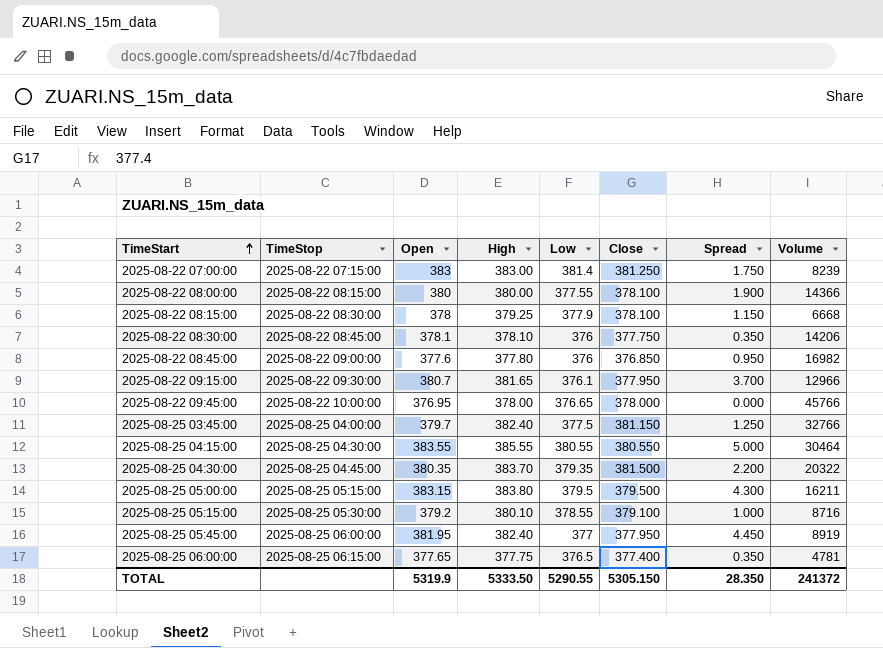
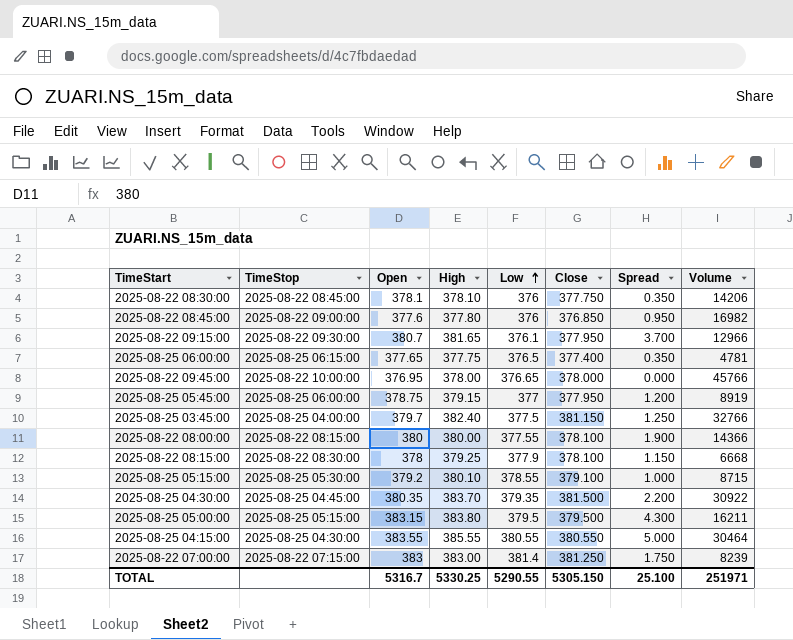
row order: TimeStart ascending -> Low ascending
2025-08-25 05:45:00 | Open: 381.95 -> 378.75
2025-08-25 05:45:00 | High: 382.40 -> 379.15
2025-08-25 05:45:00 | Spread: 4.450 -> 1.200
2025-08-25 05:15:00 | Volume: 8716 -> 8715
2025-08-25 04:30:00 | Volume: 20322 -> 30922
TOTAL | Open: 5319.9 -> 5316.7
TOTAL | High: 5333.50 -> 5330.25
TOTAL | Spread: 28.350 -> 25.100
TOTAL | Volume: 241372 -> 251971

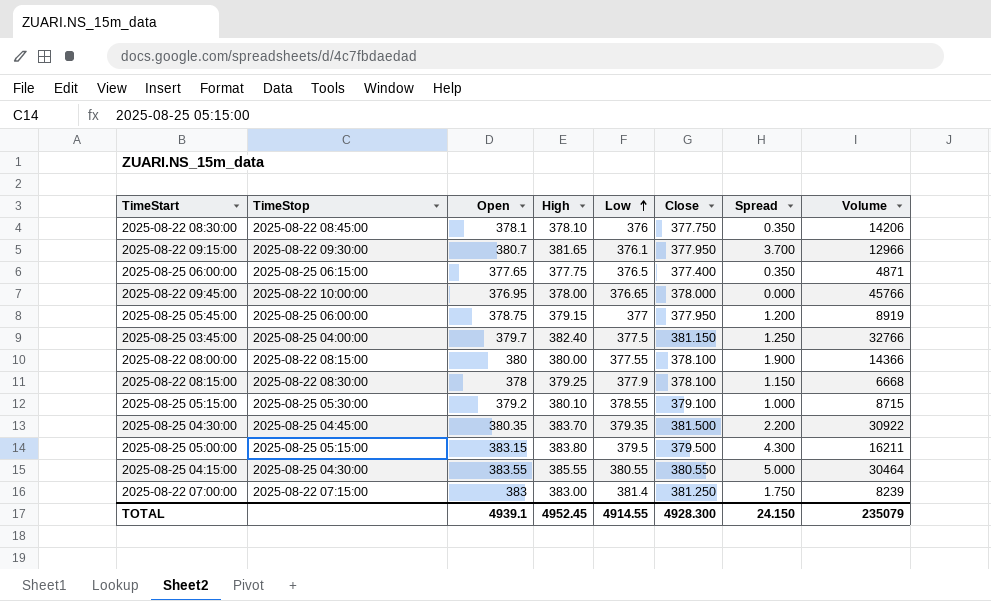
row 2025-08-22 08:45:00: 2025-08-22 09:00:00 | 377.6 | 377.80 | 376 | 376.850 | 0.950 | 16982 -> none
2025-08-25 06:00:00 | Volume: 4781 -> 4871
TOTAL | Open: 5316.7 -> 4939.1
TOTAL | High: 5330.25 -> 4952.45
TOTAL | Low: 5290.55 -> 4914.55
TOTAL | Close: 5305.150 -> 4928.300
TOTAL | Spread: 25.100 -> 24.150
TOTAL | Volume: 251971 -> 235079

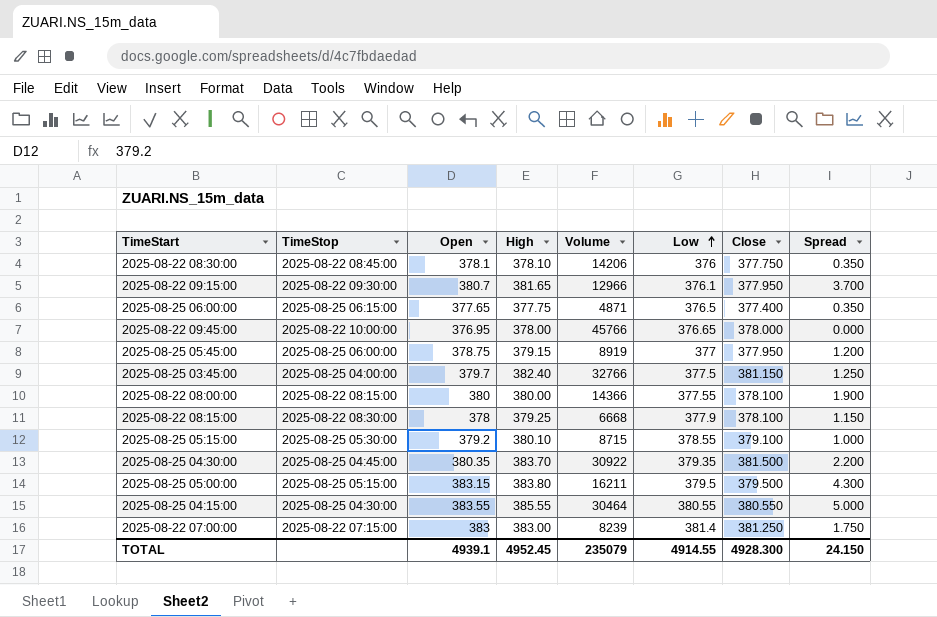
column Volume | position: 8 -> 5

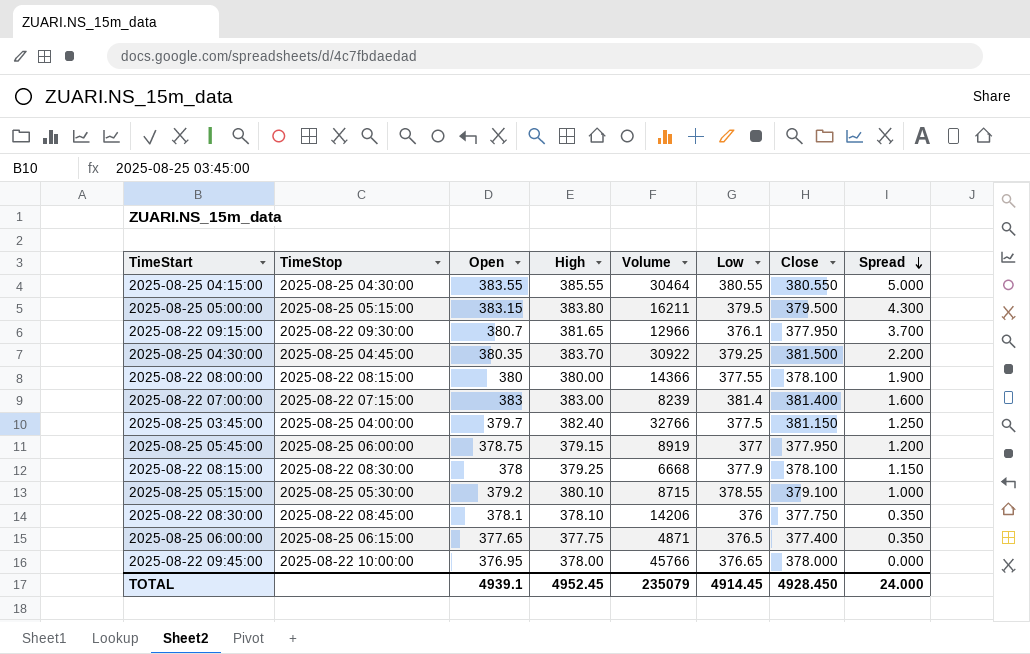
row order: Low ascending -> Spread descending
2025-08-25 04:30:00 | Low: 379.35 -> 379.25
2025-08-22 07:00:00 | Close: 381.250 -> 381.400
2025-08-22 07:00:00 | Spread: 1.750 -> 1.600
TOTAL | Low: 4914.55 -> 4914.45
TOTAL | Close: 4928.300 -> 4928.450
TOTAL | Spread: 24.150 -> 24.000

